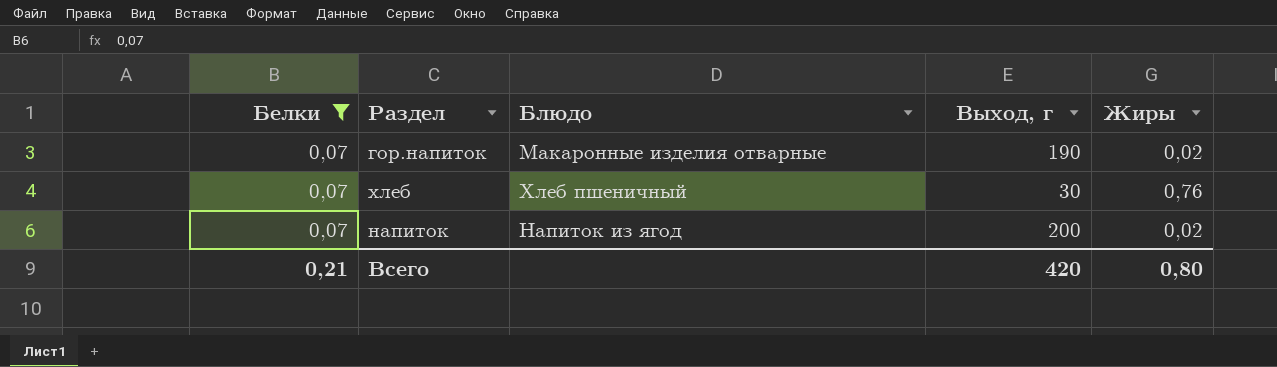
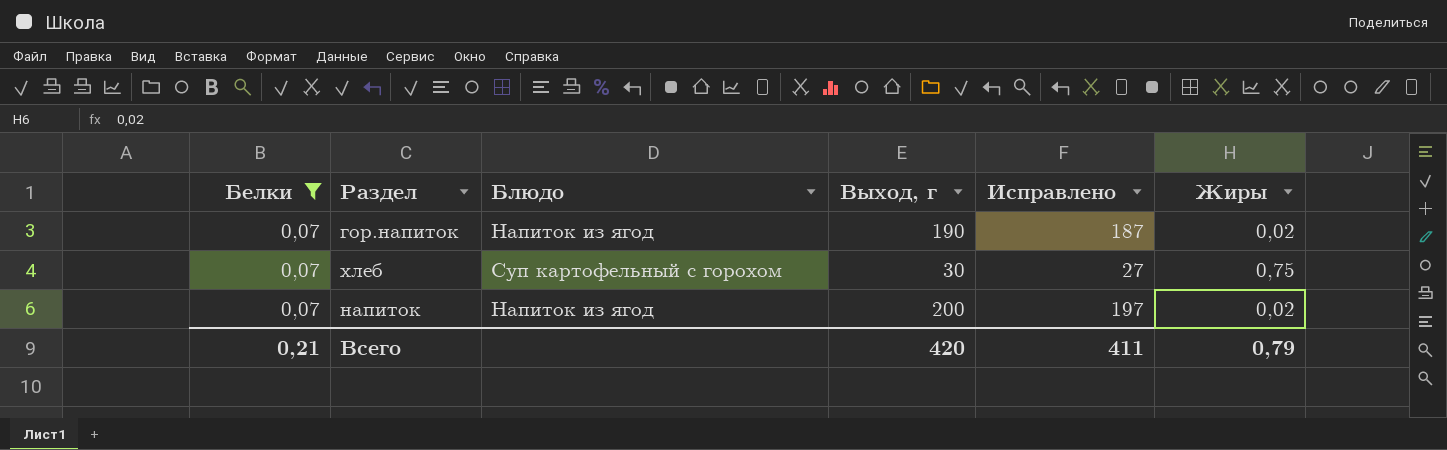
column Исправлено | formula: none -> [Выход, г] - 3
гор.напиток | Блюдо: Макаронные изделия отварные -> Напиток из ягод
хлеб | Блюдо: Хлеб пшеничный -> Суп картофельный с горохом
хлеб | Жиры: 0,76 -> 0,75
Всего | Жиры: 0,80 -> 0,79

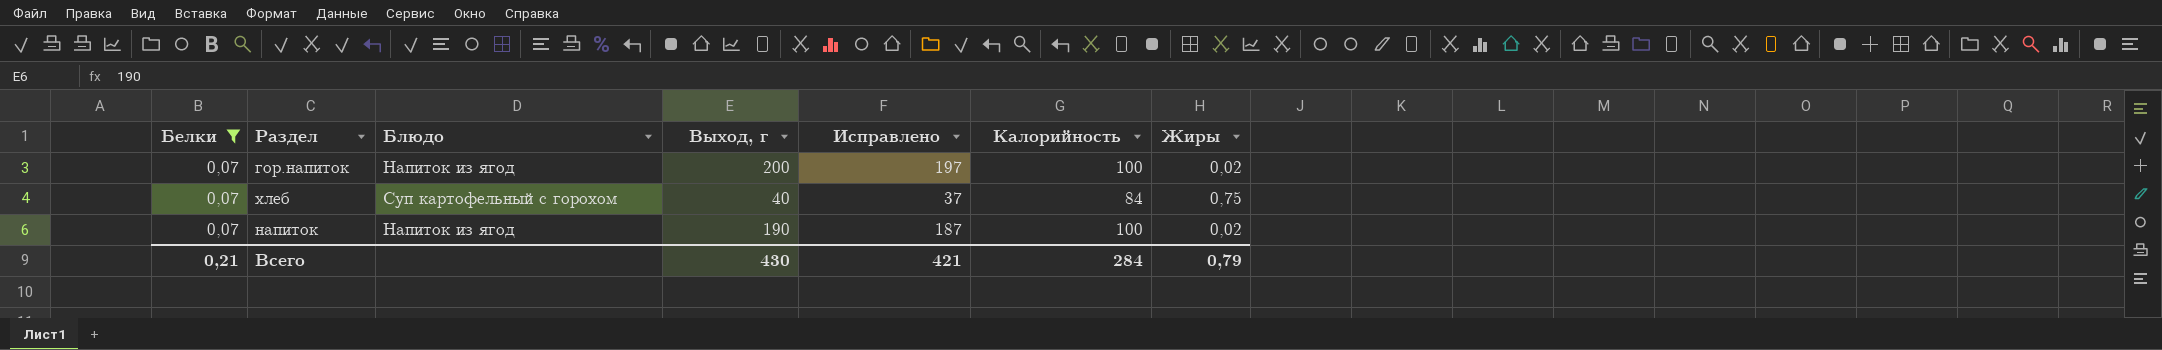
column Калорийность | position: none -> 6
гор.напиток | Выход, г: 190 -> 200
гор.напиток | Исправлено: 187 -> 197
хлеб | Выход, г: 30 -> 40
хлеб | Исправлено: 27 -> 37
напиток | Выход, г: 200 -> 190
напиток | Исправлено: 197 -> 187
Всего | Выход, г: 420 -> 430
Всего | Исправлено: 411 -> 421

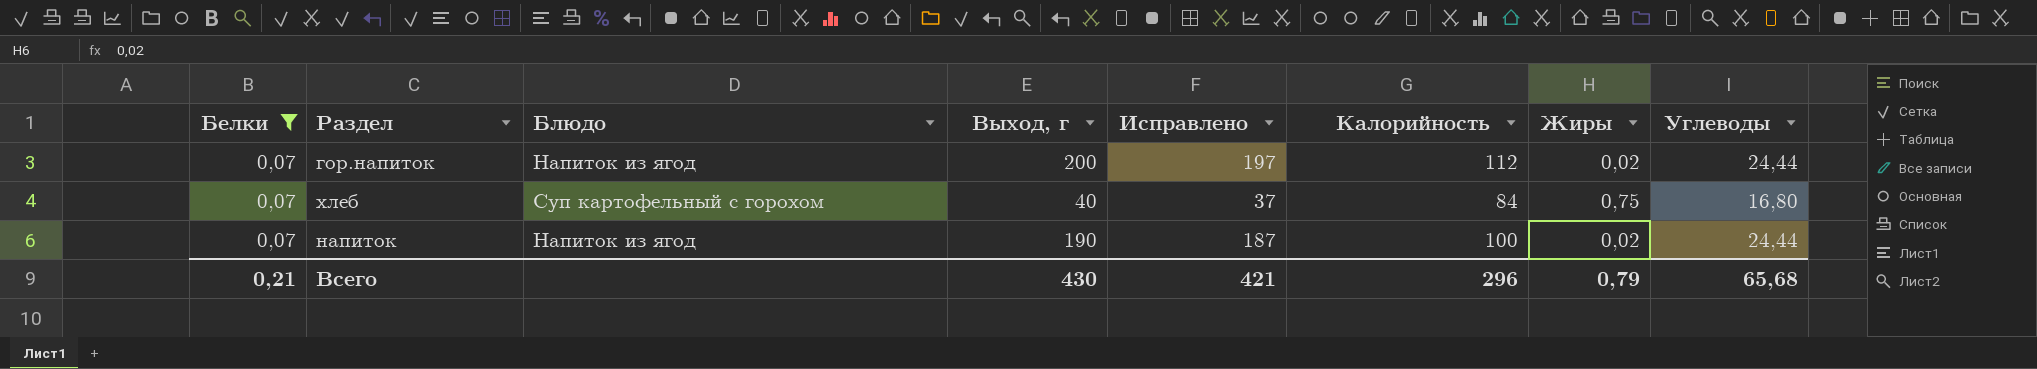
column Углеводы | position: none -> 8
гор.напиток | Калорийность: 100 -> 112
Всего | Калорийность: 284 -> 296

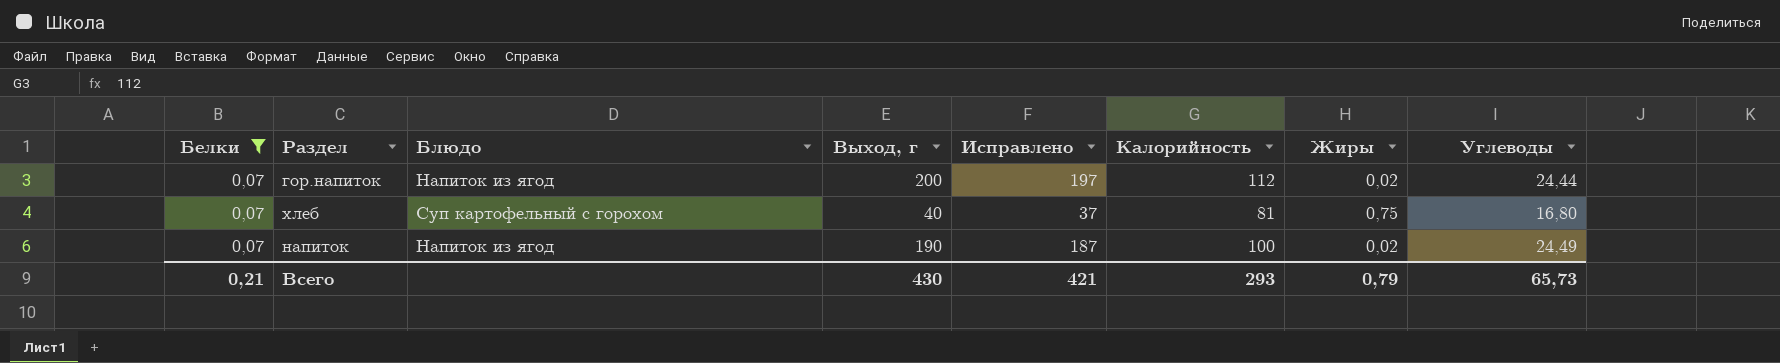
хлеб | Калорийность: 84 -> 81
напиток | Углеводы: 24,44 -> 24,49
Всего | Калорийность: 296 -> 293
Всего | Углеводы: 65,68 -> 65,73

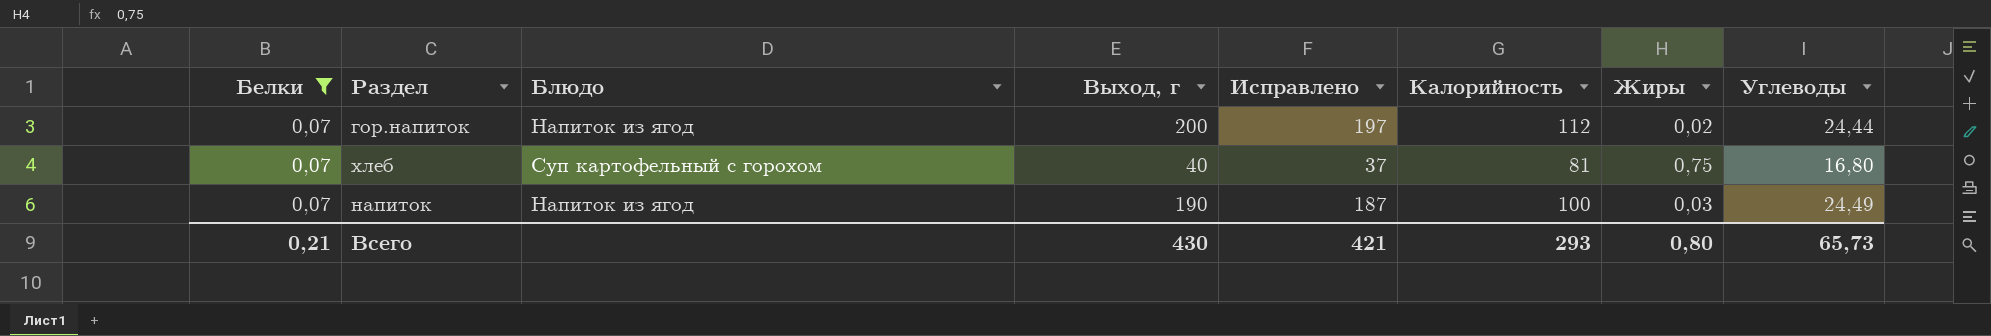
напиток | Жиры: 0,02 -> 0,03
Всего | Жиры: 0,79 -> 0,80

